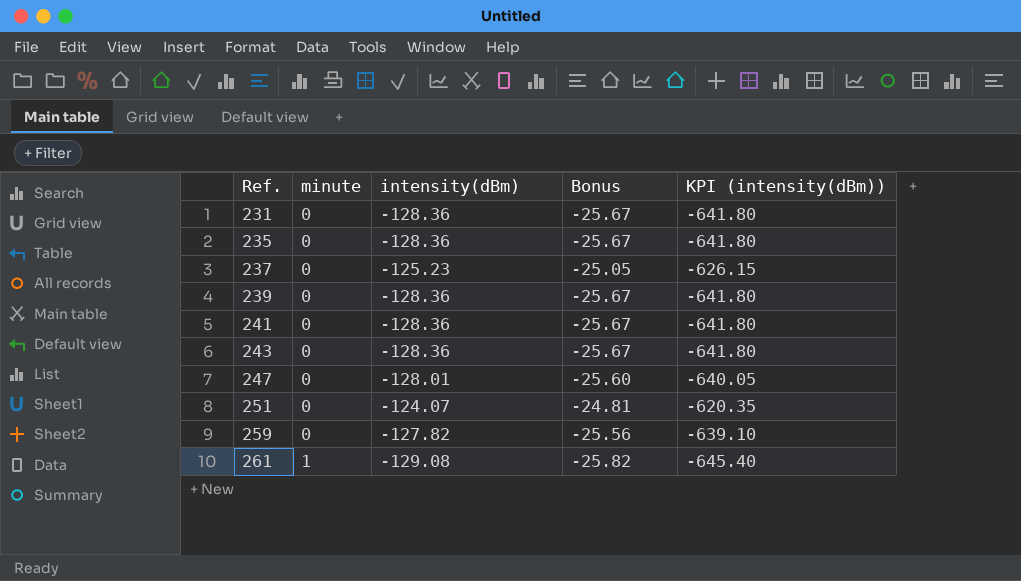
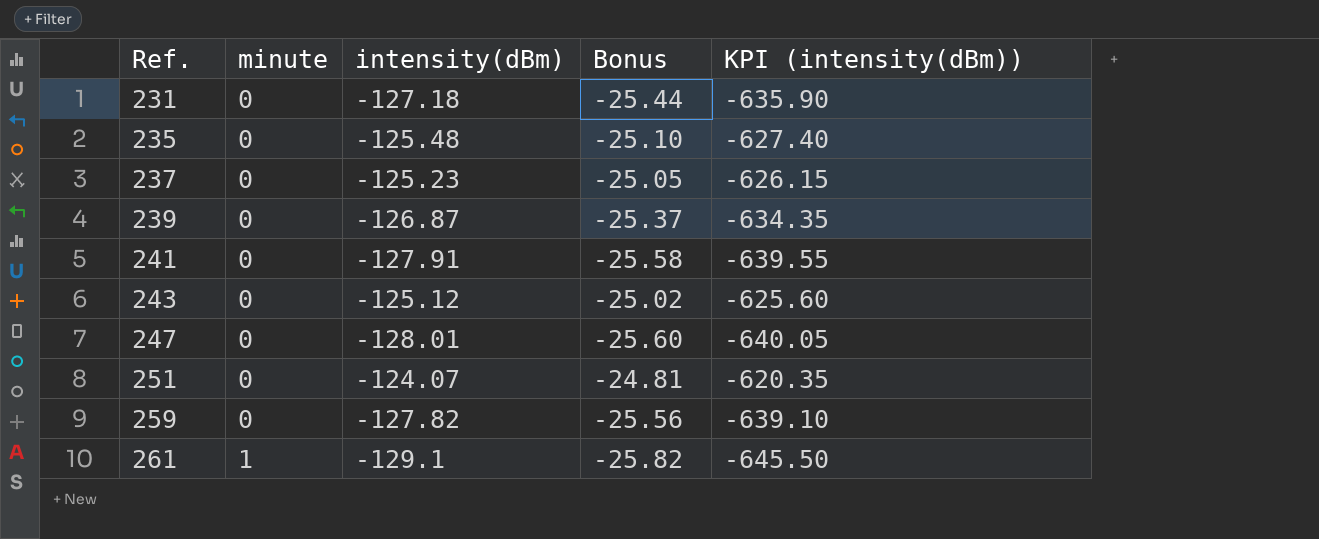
231 | intensity(dBm): -128.36 -> -127.18
231 | Bonus: -25.67 -> -25.44
231 | KPI (intensity(dBm)): -641.80 -> -635.90
235 | intensity(dBm): -128.36 -> -125.48
235 | Bonus: -25.67 -> -25.10
235 | KPI (intensity(dBm)): -641.80 -> -627.40
239 | intensity(dBm): -128.36 -> -126.87
239 | Bonus: -25.67 -> -25.37
239 | KPI (intensity(dBm)): -641.80 -> -634.35
241 | intensity(dBm): -128.36 -> -127.91
241 | Bonus: -25.67 -> -25.58
241 | KPI (intensity(dBm)): -641.80 -> -639.55
243 | intensity(dBm): -128.36 -> -125.12
243 | Bonus: -25.67 -> -25.02
243 | KPI (intensity(dBm)): -641.80 -> -625.60
261 | intensity(dBm): -129.08 -> -129.1
261 | KPI (intensity(dBm)): -645.40 -> -645.50

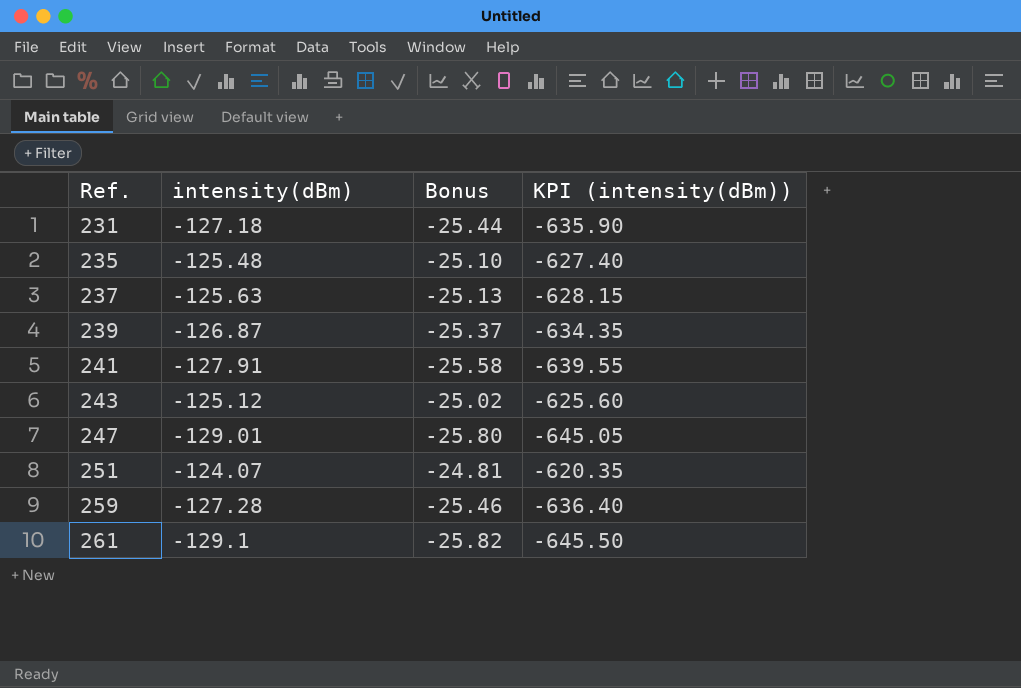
column minute | position: 2 -> none
237 | intensity(dBm): -125.23 -> -125.63
237 | Bonus: -25.05 -> -25.13
237 | KPI (intensity(dBm)): -626.15 -> -628.15
247 | intensity(dBm): -128.01 -> -129.01
247 | Bonus: -25.60 -> -25.80
247 | KPI (intensity(dBm)): -640.05 -> -645.05
259 | intensity(dBm): -127.82 -> -127.28
259 | Bonus: -25.56 -> -25.46
259 | KPI (intensity(dBm)): -639.10 -> -636.40

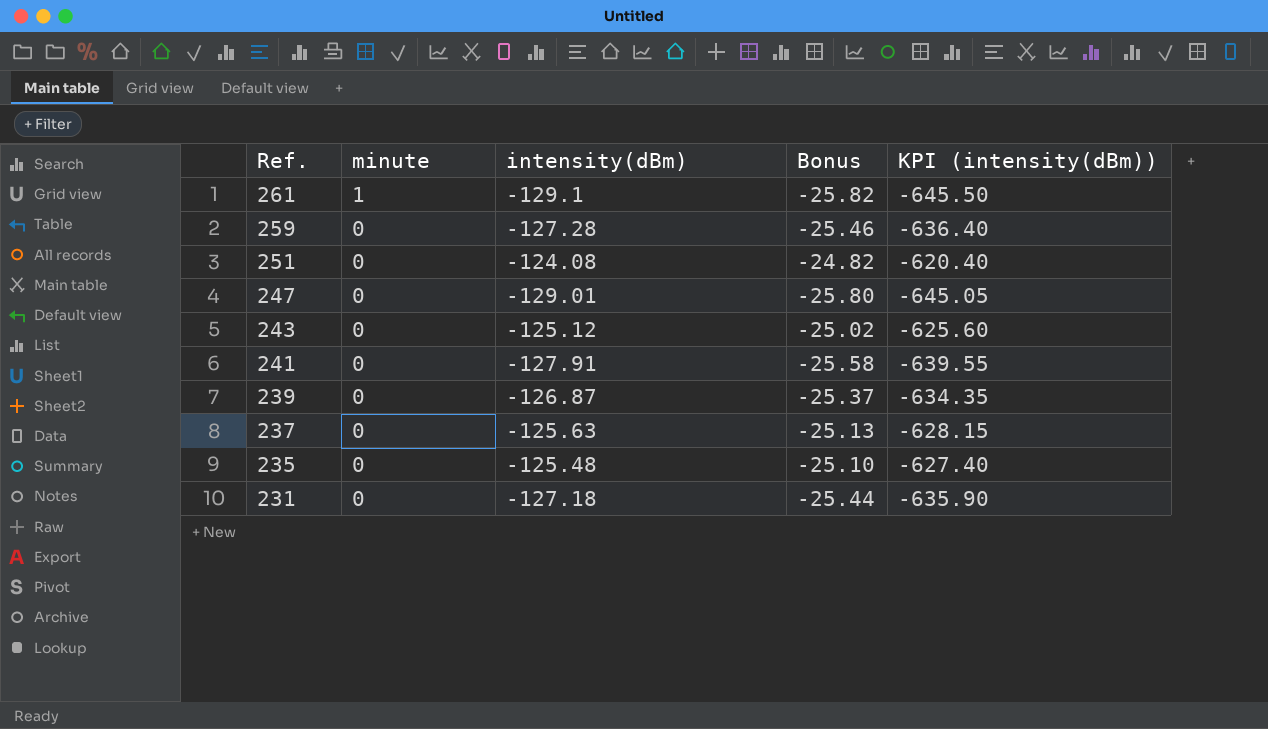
row order: Ref. ascending -> Ref. descending
column minute | position: none -> 2
251 | intensity(dBm): -124.07 -> -124.08
251 | Bonus: -24.81 -> -24.82
251 | KPI (intensity(dBm)): -620.35 -> -620.40

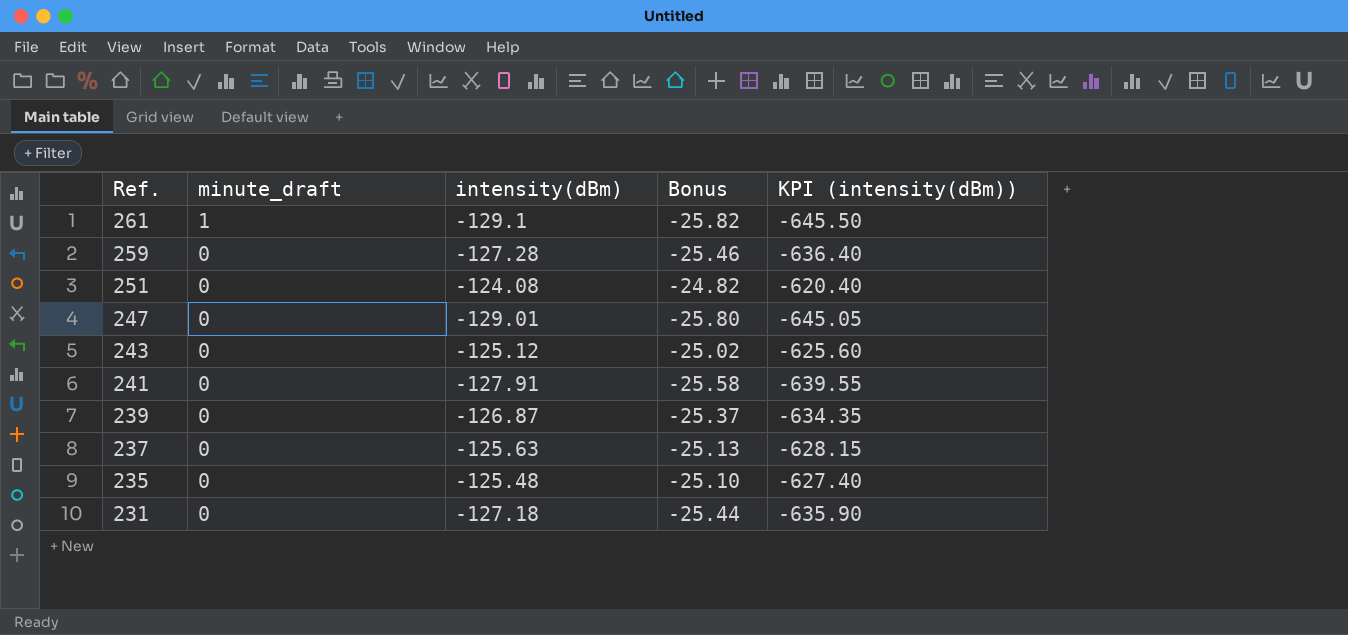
column name: minute -> minute_draft

